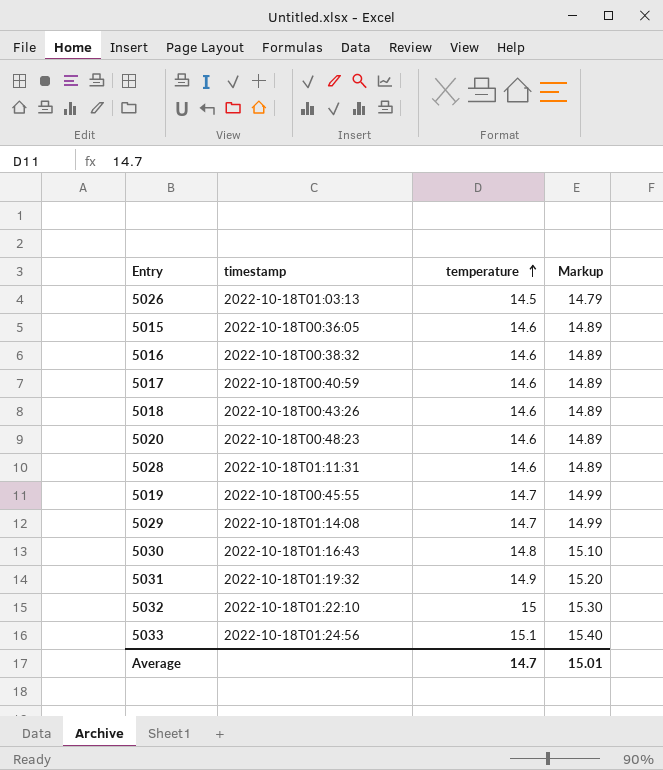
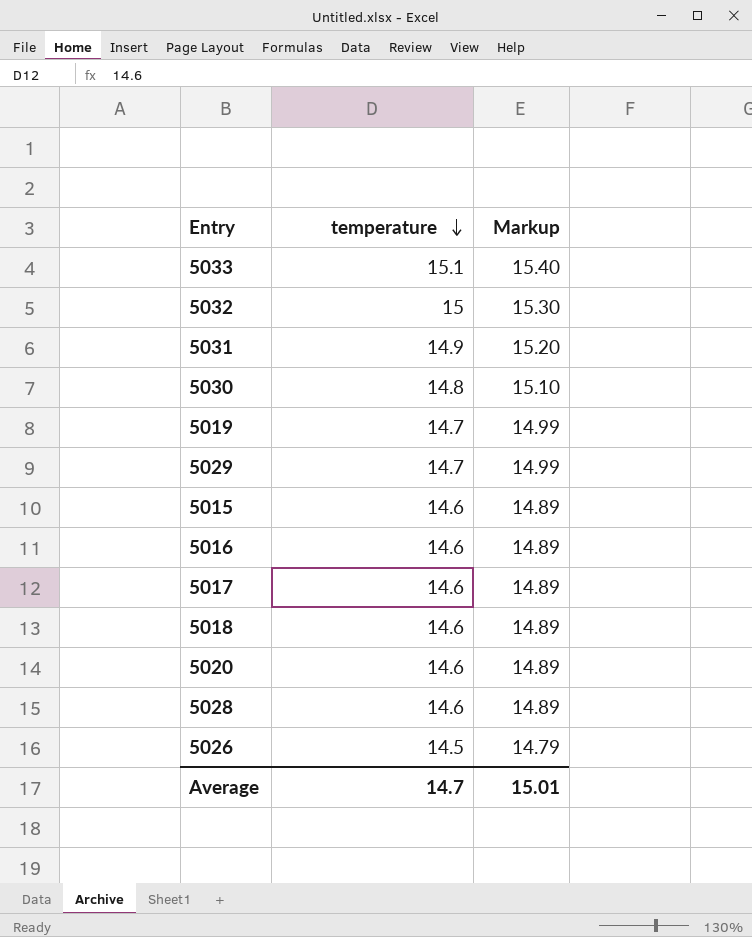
row order: temperature ascending -> temperature descending
column timestamp | position: 2 -> none

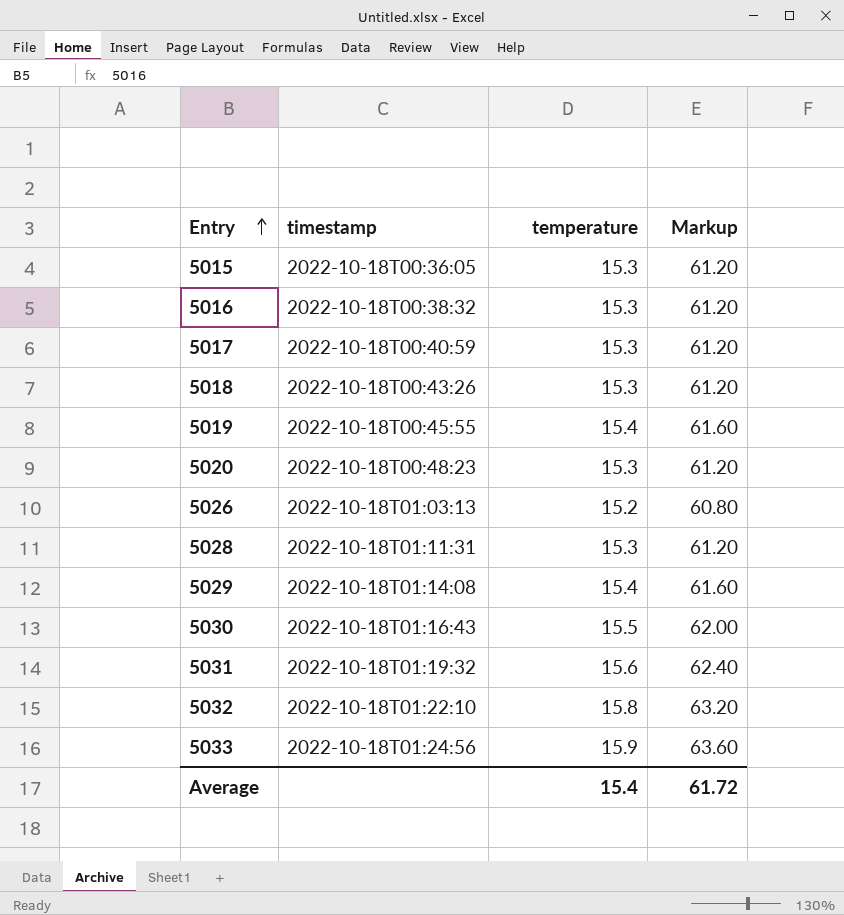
row order: temperature descending -> Entry ascending
column timestamp | position: none -> 2
column Markup | formula: [temperature] * 1.02 -> [temperature] * 4
5015 | temperature: 14.6 -> 15.3
5016 | temperature: 14.6 -> 15.3
5017 | temperature: 14.6 -> 15.3
5018 | temperature: 14.6 -> 15.3
5019 | temperature: 14.7 -> 15.4
5020 | temperature: 14.6 -> 15.3
5026 | temperature: 14.5 -> 15.2
5028 | temperature: 14.6 -> 15.3
5029 | temperature: 14.7 -> 15.4
5030 | temperature: 14.8 -> 15.5
5031 | temperature: 14.9 -> 15.6
5032 | temperature: 15 -> 15.8
5033 | temperature: 15.1 -> 15.9
Average | temperature: 14.7 -> 15.4
Average | Markup: 15.01 -> 61.72

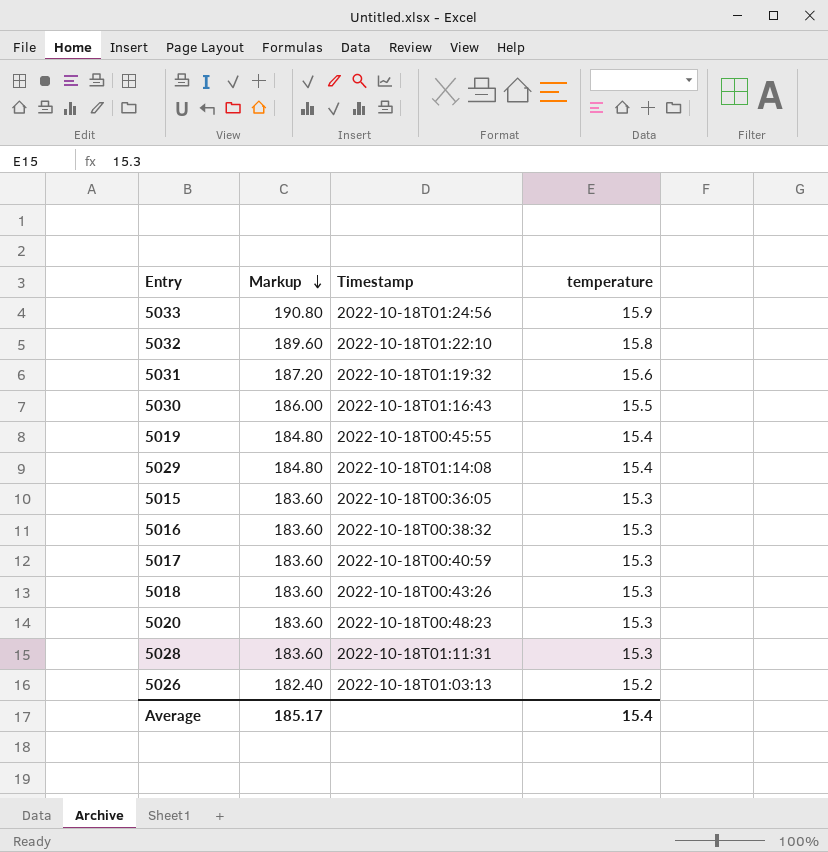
row order: Entry ascending -> Markup descending
column Markup | formula: [temperature] * 4 -> [temperature] * 12
column Markup | position: 4 -> 2
column name: timestamp -> Timestamp
Average | Markup: 61.72 -> 185.17

